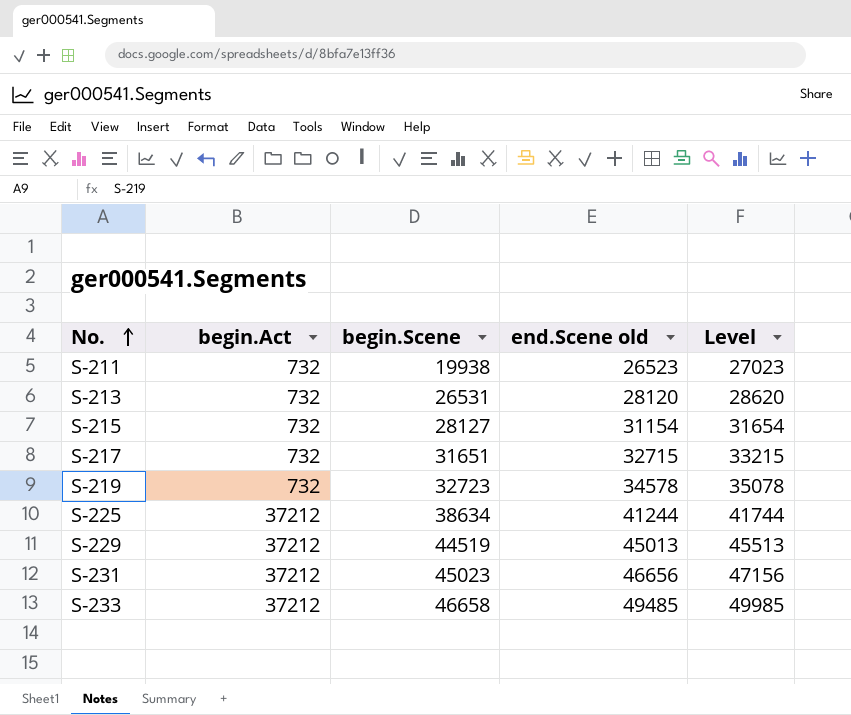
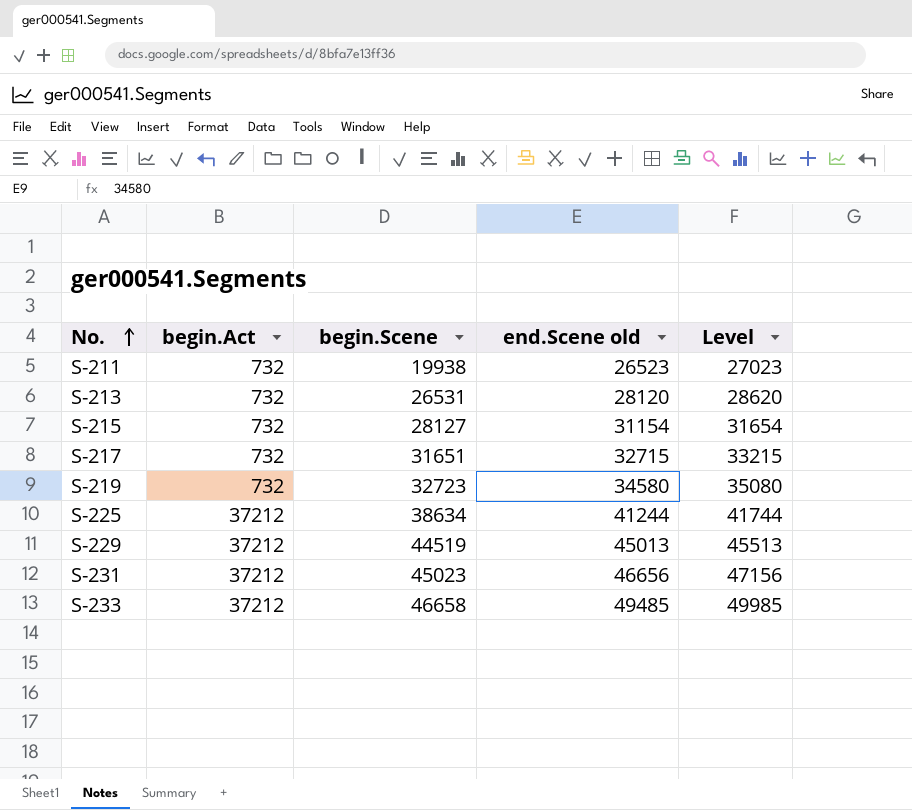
S-219 | end.Scene old: 34578 -> 34580
S-219 | Level: 35078 -> 35080

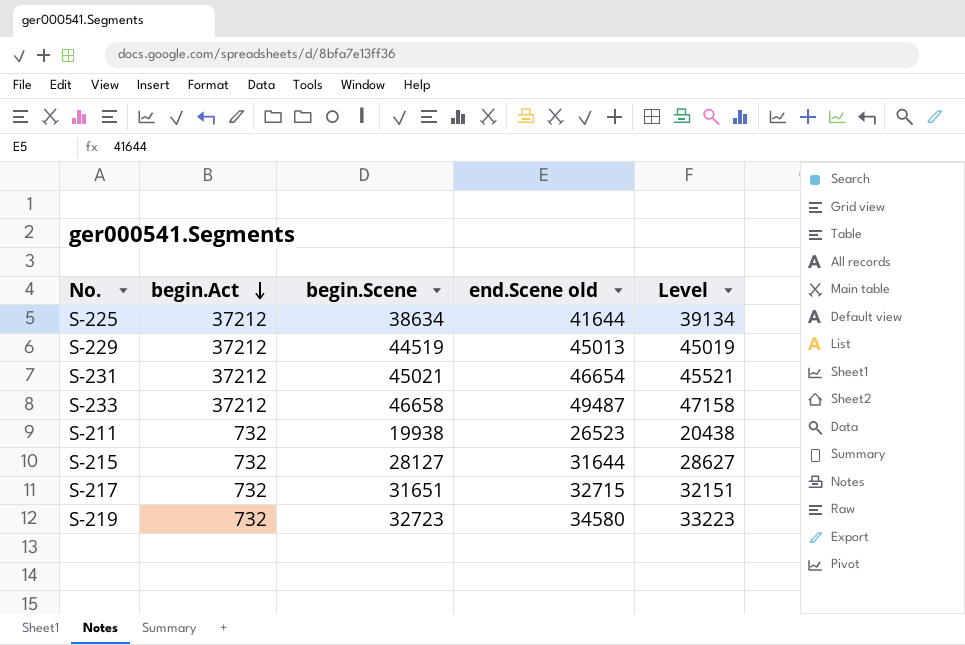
row order: No. ascending -> begin.Act descending
column Level | formula: [end.Scene old] + 500 -> [begin.Scene] + 500
row S-213: 732 | 26531 | 28120 | 28620 -> none
S-225 | end.Scene old: 41244 -> 41644
S-231 | begin.Scene: 45023 -> 45021
S-231 | end.Scene old: 46656 -> 46654
S-233 | end.Scene old: 49485 -> 49487
S-215 | end.Scene old: 31154 -> 31644

